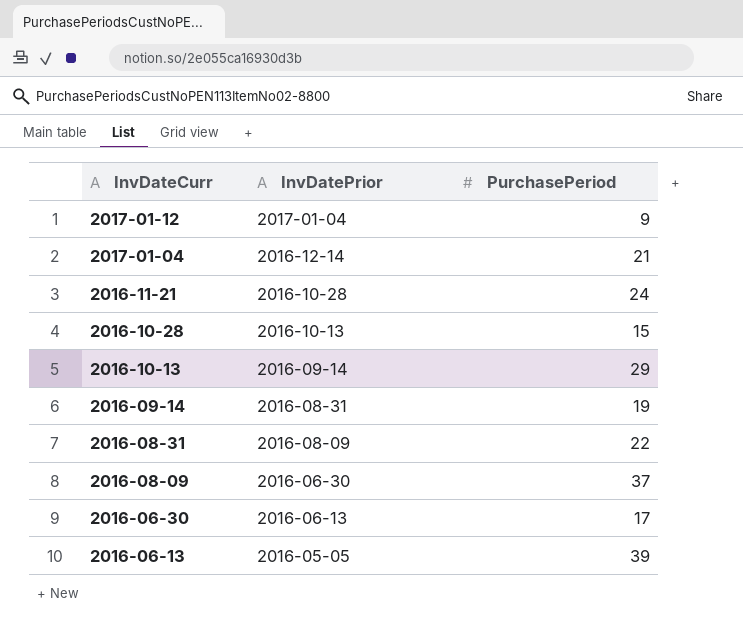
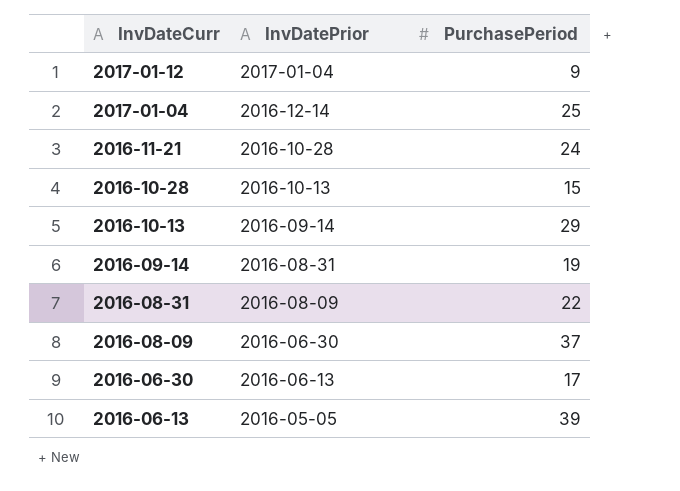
2017-01-04 | PurchasePeriod: 21 -> 25

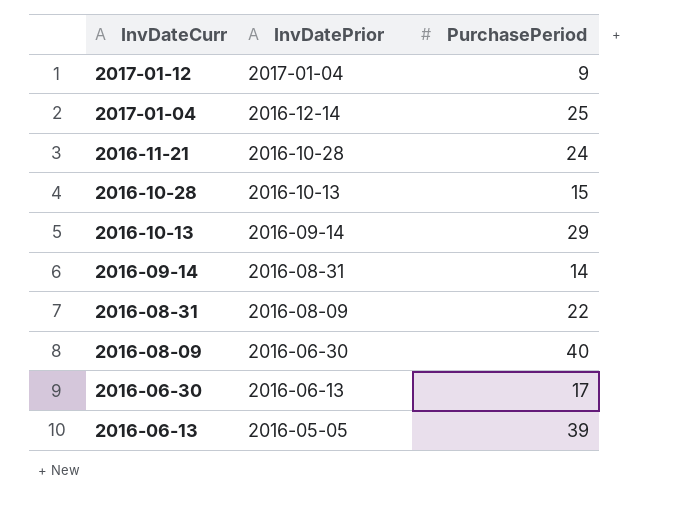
2016-09-14 | PurchasePeriod: 19 -> 14
2016-08-09 | PurchasePeriod: 37 -> 40

